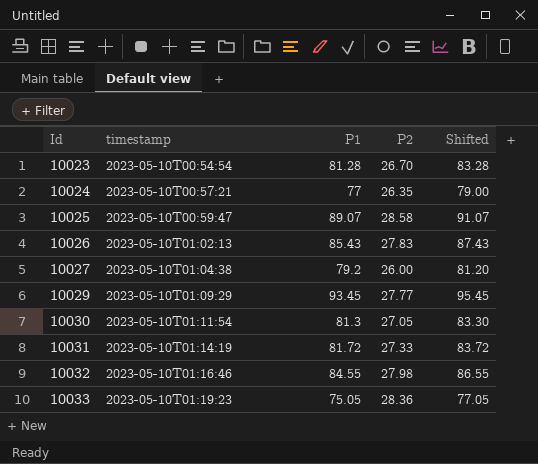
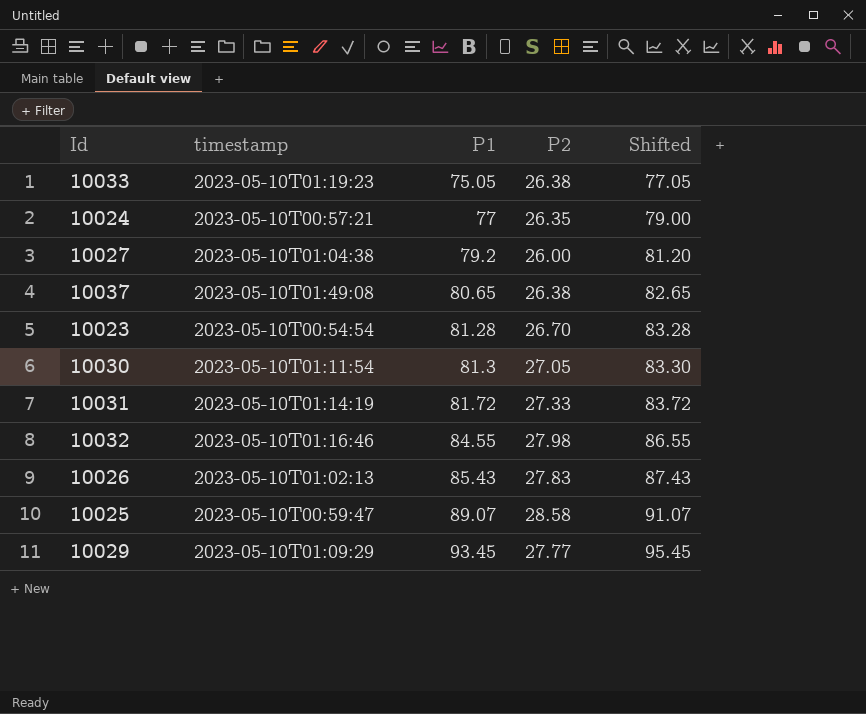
row order: Id ascending -> P1 ascending
10033 | P2: 28.36 -> 26.38
row 10037: none -> 2023-05-10T01:49:08 | 80.65 | 26.38 | 82.65

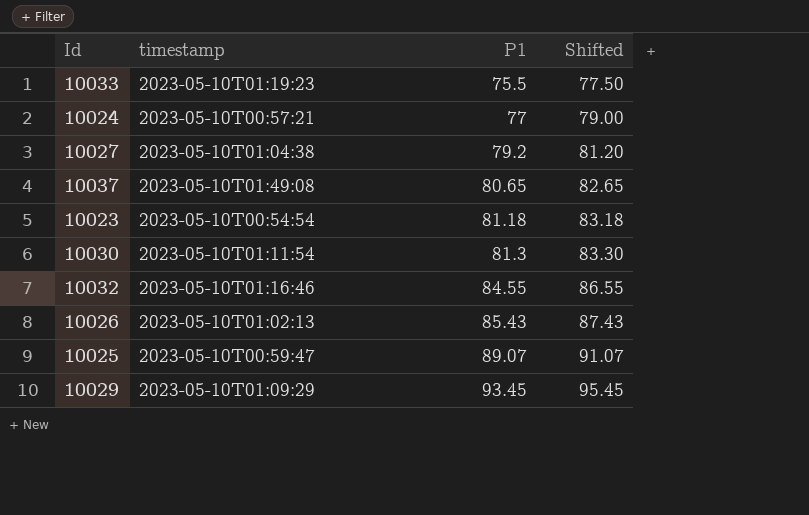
column P2 | position: 4 -> none
row 10031: 2023-05-10T01:14:19 | 81.72 | 27.33 | 83.72 -> none
10033 | P1: 75.05 -> 75.5
10033 | Shifted: 77.05 -> 77.50
10023 | P1: 81.28 -> 81.18
10023 | Shifted: 83.28 -> 83.18

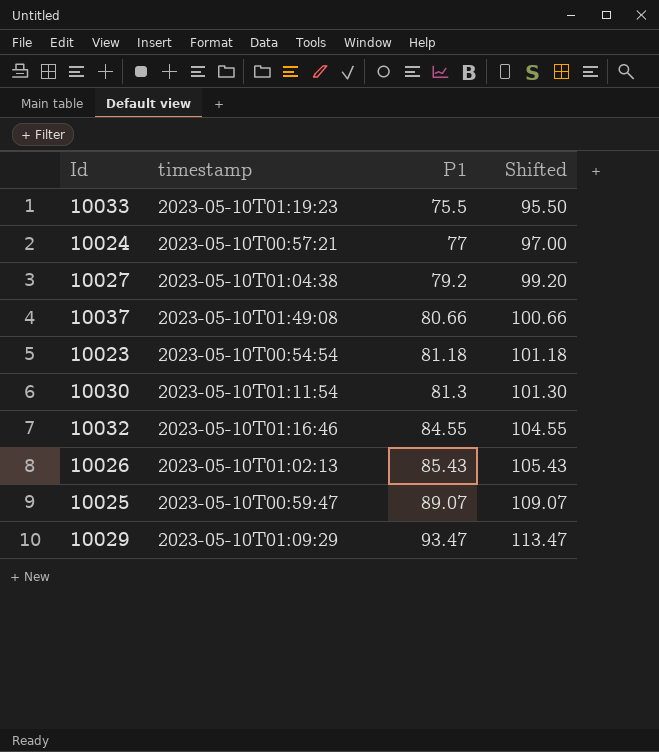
column Shifted | formula: [P1] + 2 -> [P1] + 20
10037 | P1: 80.65 -> 80.66
10029 | P1: 93.45 -> 93.47

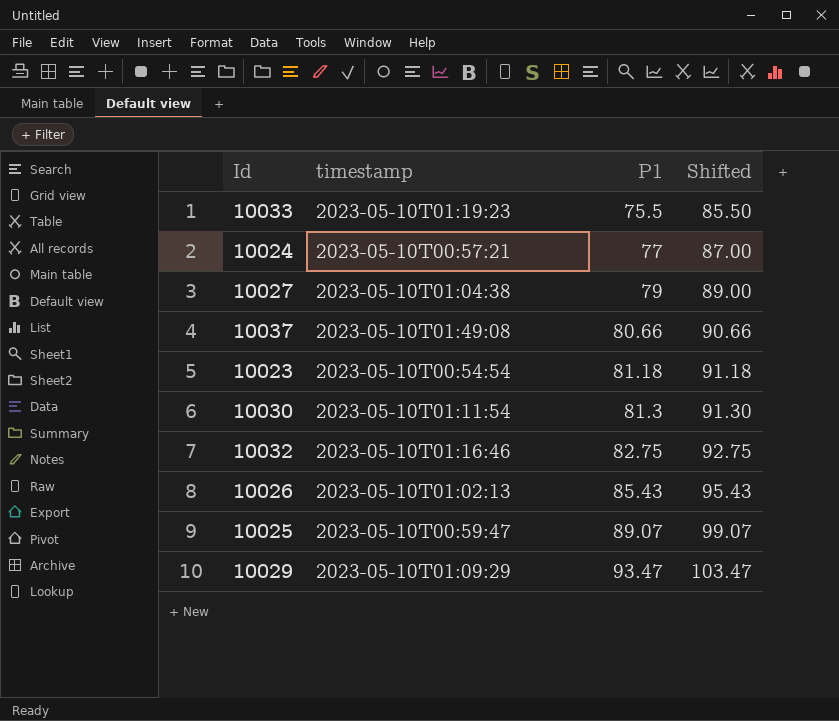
column Shifted | formula: [P1] + 20 -> [P1] + 10
10027 | P1: 79.2 -> 79
10032 | P1: 84.55 -> 82.75

